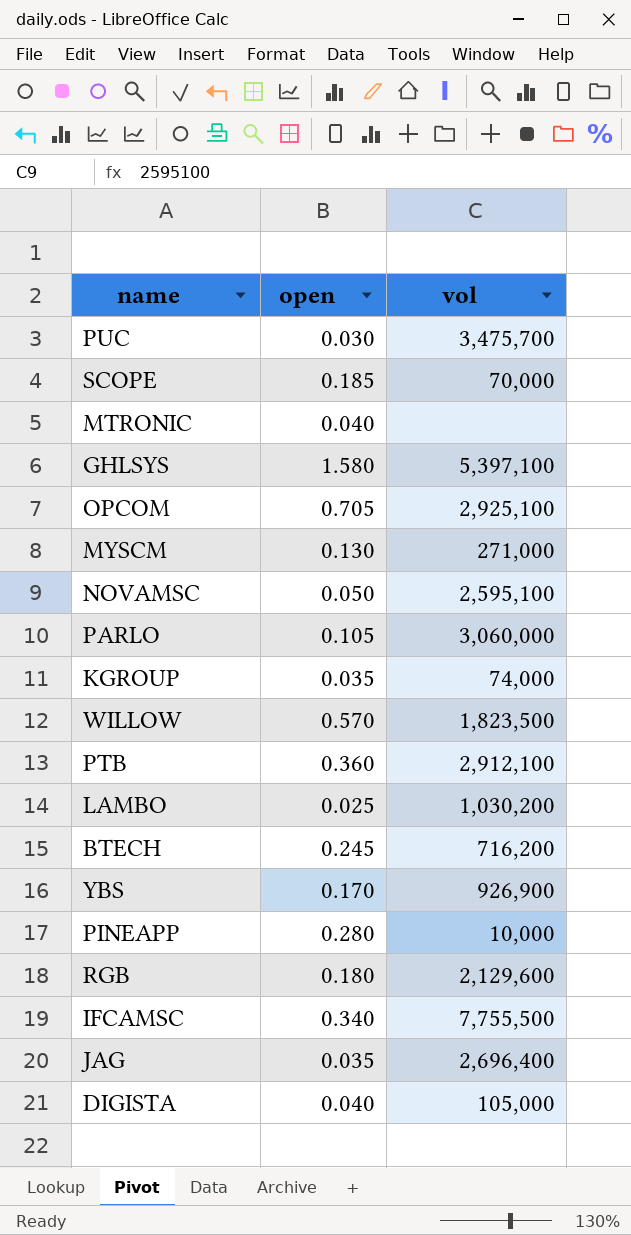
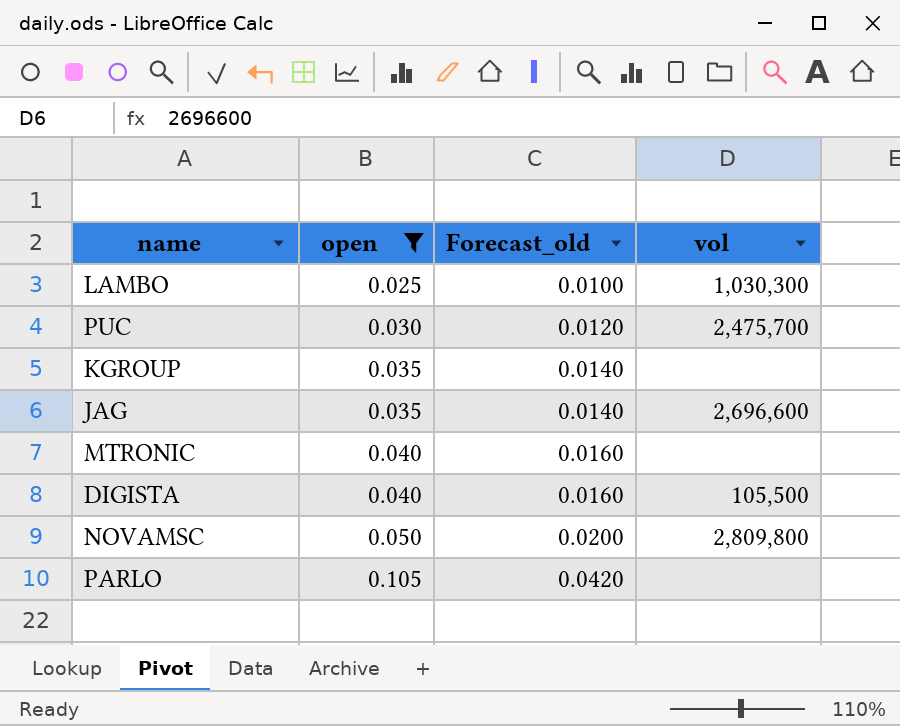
filter: none -> open <= 0.105
row order: none -> open ascending
column Forecast_old | formula: none -> [open] * 0.4
LAMBO | vol: 1,030,200 -> 1,030,300
PUC | vol: 3,475,700 -> 2,475,700
KGROUP | vol: 74,000 -> none
JAG | vol: 2,696,400 -> 2,696,600
DIGISTA | vol: 105,000 -> 105,500
NOVAMSC | vol: 2,595,100 -> 2,809,800
PARLO | vol: 3,060,000 -> none

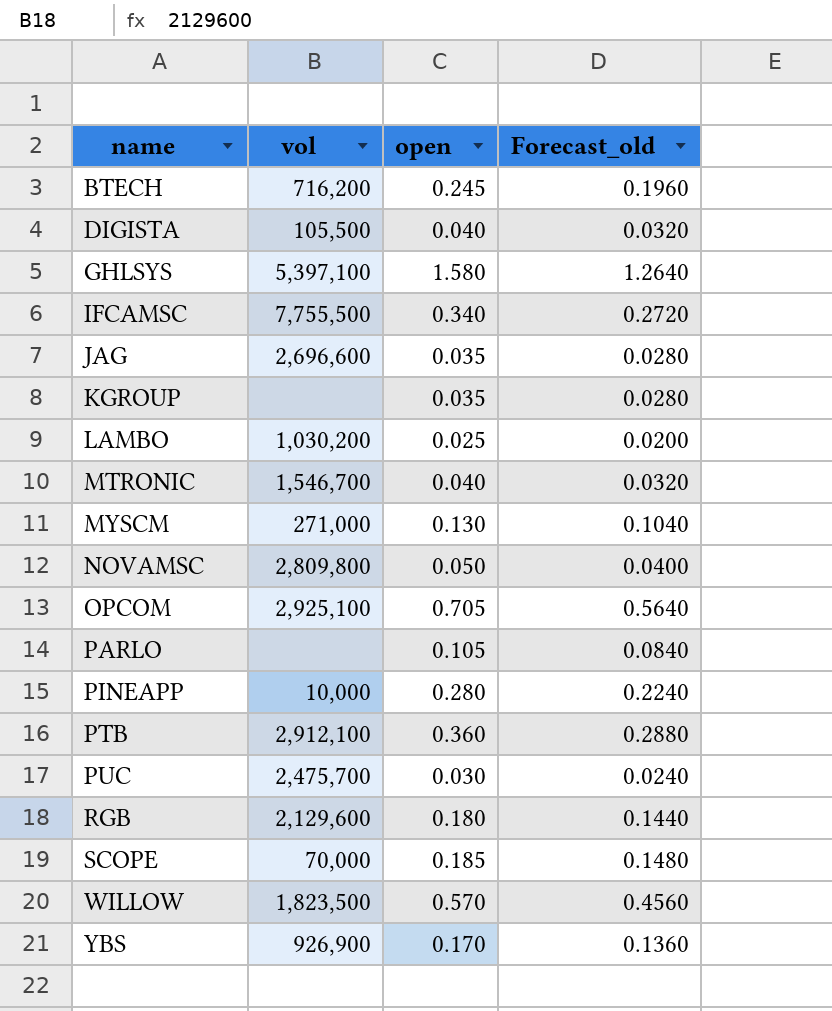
filter: open <= 0.105 -> none
row order: open ascending -> name ascending
column vol | position: 4 -> 2
column Forecast_old | formula: [open] * 0.4 -> [open] * 0.8
LAMBO | vol: 1,030,300 -> 1,030,200
MTRONIC | vol: none -> 1,546,700

